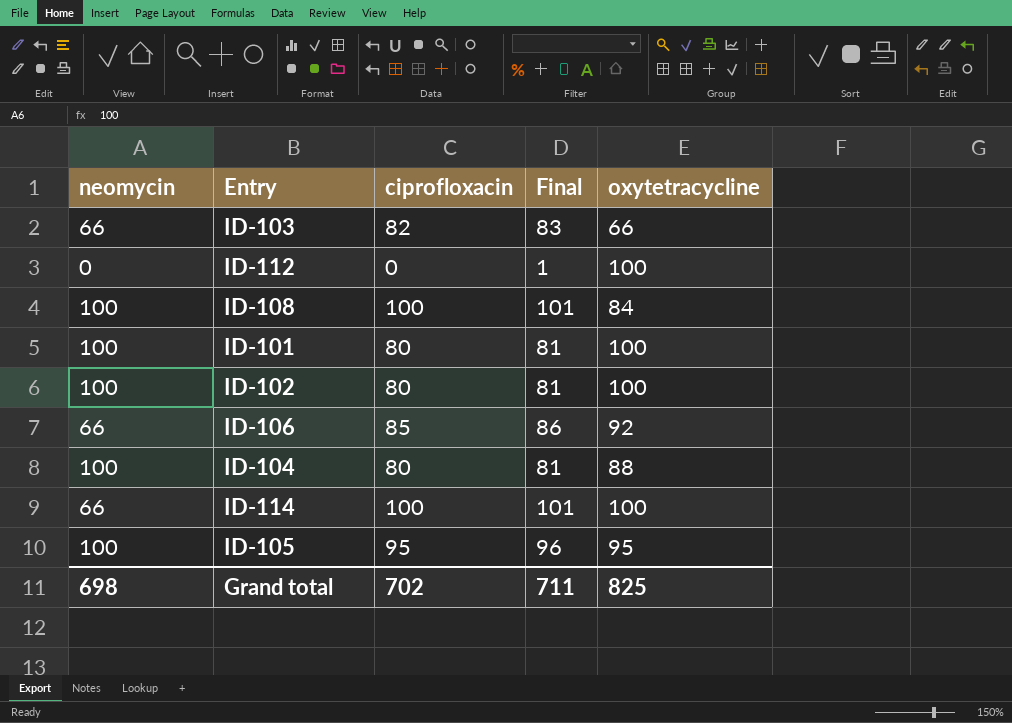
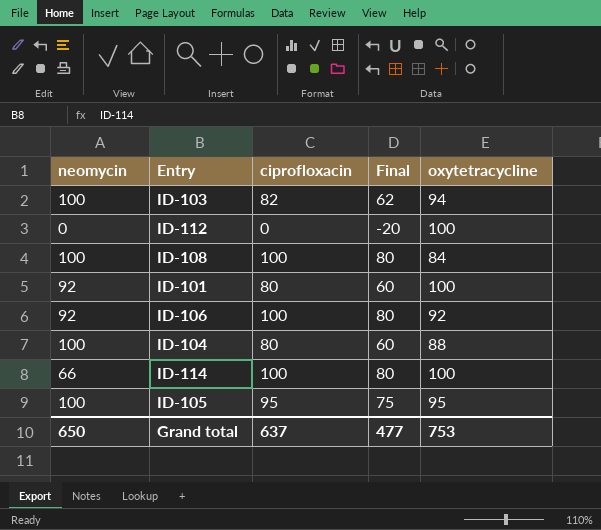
column Final | formula: [ciprofloxacin] + 1 -> [ciprofloxacin] - 20
row ID-102: 100 | 80 | 81 | 100 -> none
ID-103 | neomycin: 66 -> 100
ID-103 | oxytetracycline: 66 -> 94
ID-101 | neomycin: 100 -> 92
ID-106 | neomycin: 66 -> 92
ID-106 | ciprofloxacin: 85 -> 100
Grand total | neomycin: 698 -> 650
Grand total | ciprofloxacin: 702 -> 637
Grand total | Final: 711 -> 477
Grand total | oxytetracycline: 825 -> 753

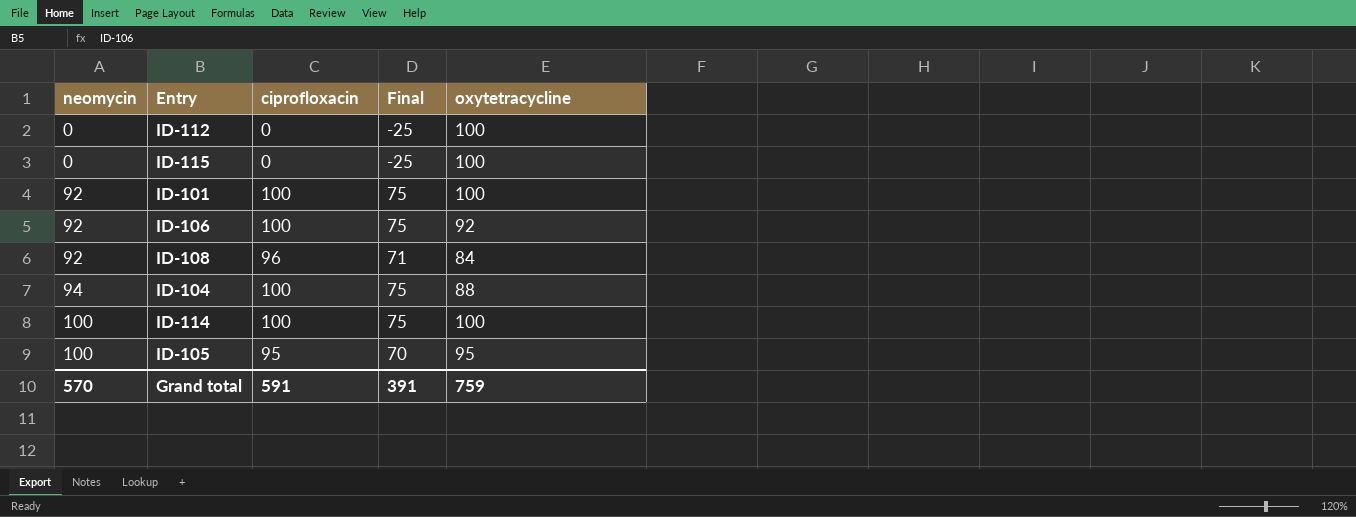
row order: none -> neomycin ascending
column Final | formula: [ciprofloxacin] - 20 -> [ciprofloxacin] - 25
row ID-103: 100 | 82 | 62 | 94 -> none
row ID-115: none -> 0 | 0 | -25 | 100
ID-101 | ciprofloxacin: 80 -> 100
ID-108 | neomycin: 100 -> 92
ID-108 | ciprofloxacin: 100 -> 96
ID-104 | neomycin: 100 -> 94
ID-104 | ciprofloxacin: 80 -> 100
ID-114 | neomycin: 66 -> 100
Grand total | neomycin: 650 -> 570
Grand total | ciprofloxacin: 637 -> 591
Grand total | Final: 477 -> 391
Grand total | oxytetracycline: 753 -> 759

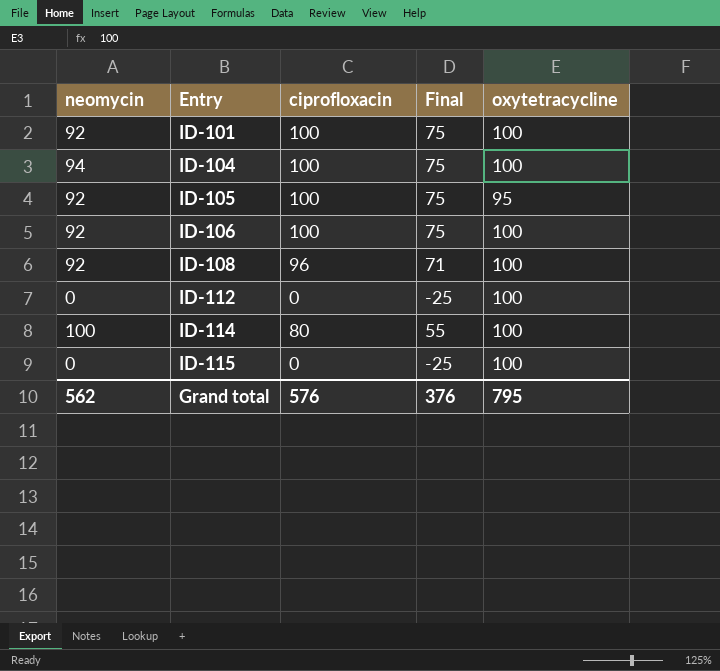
row order: neomycin ascending -> Entry ascending
ID-104 | oxytetracycline: 88 -> 100
ID-105 | neomycin: 100 -> 92
ID-105 | ciprofloxacin: 95 -> 100
ID-105 | Final: 70 -> 75
ID-106 | oxytetracycline: 92 -> 100
ID-108 | oxytetracycline: 84 -> 100
ID-114 | ciprofloxacin: 100 -> 80
ID-114 | Final: 75 -> 55
Grand total | neomycin: 570 -> 562
Grand total | ciprofloxacin: 591 -> 576
Grand total | Final: 391 -> 376
Grand total | oxytetracycline: 759 -> 795

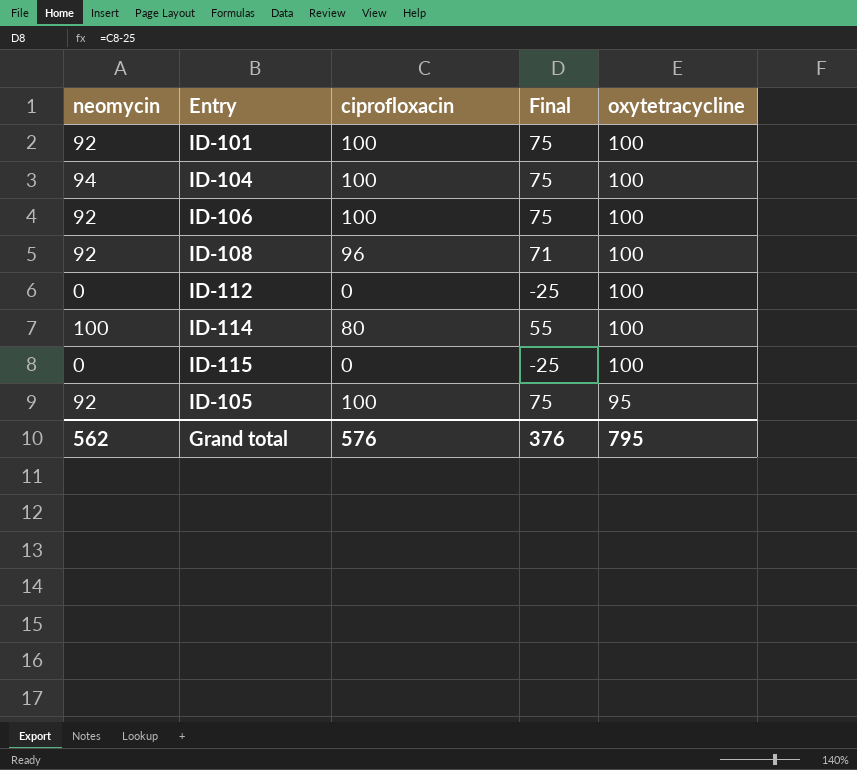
row order: Entry ascending -> oxytetracycline descending

